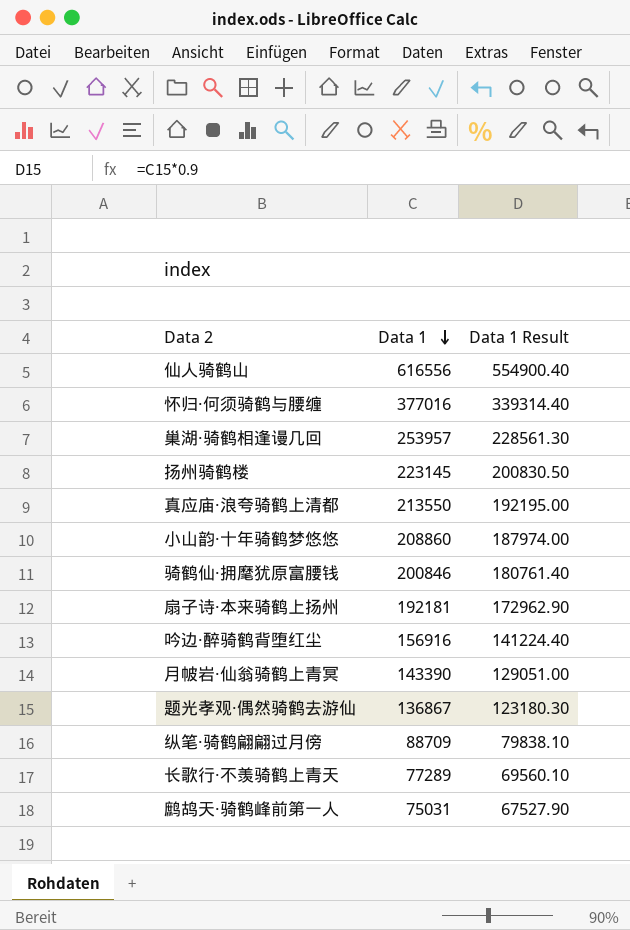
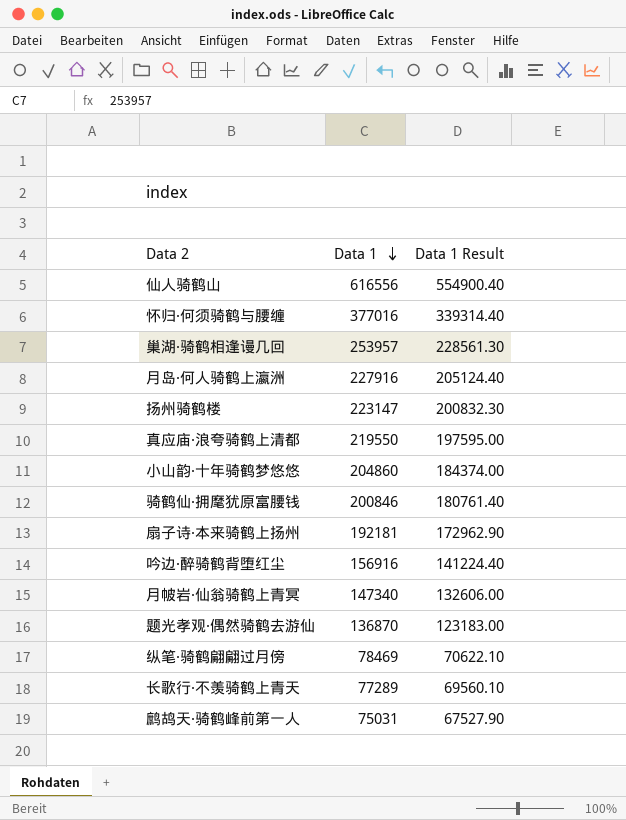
row 月岛·何人骑鹤上瀛洲: none -> 227916 | 205124.40
扬州骑鹤楼 | Data 1: 223145 -> 223147
扬州骑鹤楼 | Data 1 Result: 200830.50 -> 200832.30
真应庙·浪夸骑鹤上清都 | Data 1: 213550 -> 219550
真应庙·浪夸骑鹤上清都 | Data 1 Result: 192195.00 -> 197595.00
小山韵·十年骑鹤梦悠悠 | Data 1: 208860 -> 204860
小山韵·十年骑鹤梦悠悠 | Data 1 Result: 187974.00 -> 184374.00
月帔岩·仙翁骑鹤上青冥 | Data 1: 143390 -> 147340
月帔岩·仙翁骑鹤上青冥 | Data 1 Result: 129051.00 -> 132606.00
题光孝观·偶然骑鹤去游仙 | Data 1: 136867 -> 136870
题光孝观·偶然骑鹤去游仙 | Data 1 Result: 123180.30 -> 123183.00
纵笔·骑鹤翩翩过月傍 | Data 1: 88709 -> 78469
纵笔·骑鹤翩翩过月傍 | Data 1 Result: 79838.10 -> 70622.10

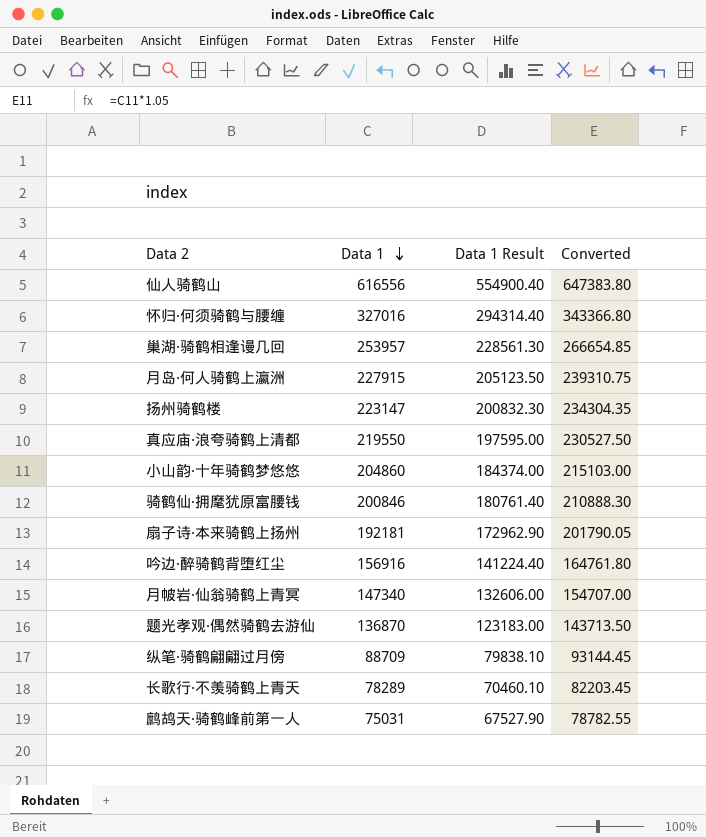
column Converted | formula: none -> [Data 1] * 1.05
怀归·何须骑鹤与腰缠 | Data 1: 377016 -> 327016
怀归·何须骑鹤与腰缠 | Data 1 Result: 339314.40 -> 294314.40
月岛·何人骑鹤上瀛洲 | Data 1: 227916 -> 227915
月岛·何人骑鹤上瀛洲 | Data 1 Result: 205124.40 -> 205123.50
纵笔·骑鹤翩翩过月傍 | Data 1: 78469 -> 88709
纵笔·骑鹤翩翩过月傍 | Data 1 Result: 70622.10 -> 79838.10
长歌行·不羡骑鹤上青天 | Data 1: 77289 -> 78289
长歌行·不羡骑鹤上青天 | Data 1 Result: 69560.10 -> 70460.10

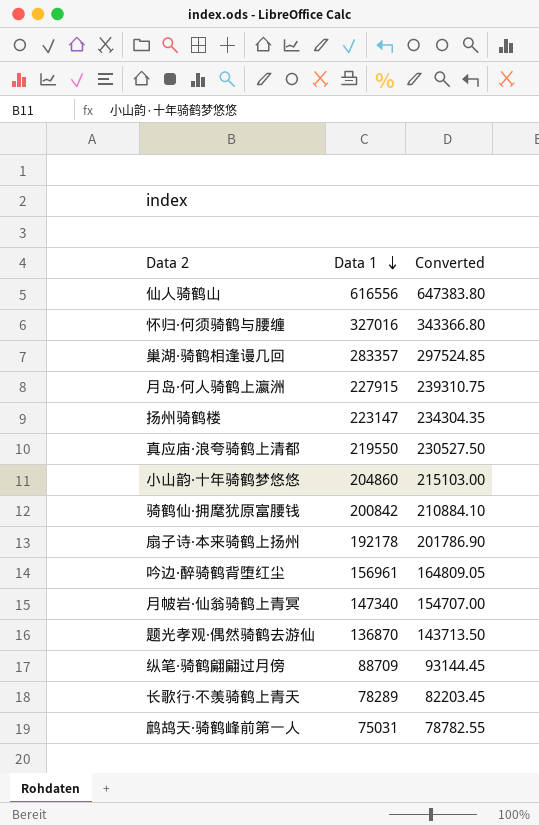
column Data 1 Result | formula: [Data 1] * 0.9 -> none
巢湖·骑鹤相逢谩几回 | Data 1: 253957 -> 283357
巢湖·骑鹤相逢谩几回 | Converted: 266654.85 -> 297524.85
骑鹤仙·拥麾犹原富腰钱 | Data 1: 200846 -> 200842
骑鹤仙·拥麾犹原富腰钱 | Converted: 210888.30 -> 210884.10
扇子诗·本来骑鹤上扬州 | Data 1: 192181 -> 192178
扇子诗·本来骑鹤上扬州 | Converted: 201790.05 -> 201786.90
吟边·醉骑鹤背堕红尘 | Data 1: 156916 -> 156961
吟边·醉骑鹤背堕红尘 | Converted: 164761.80 -> 164809.05

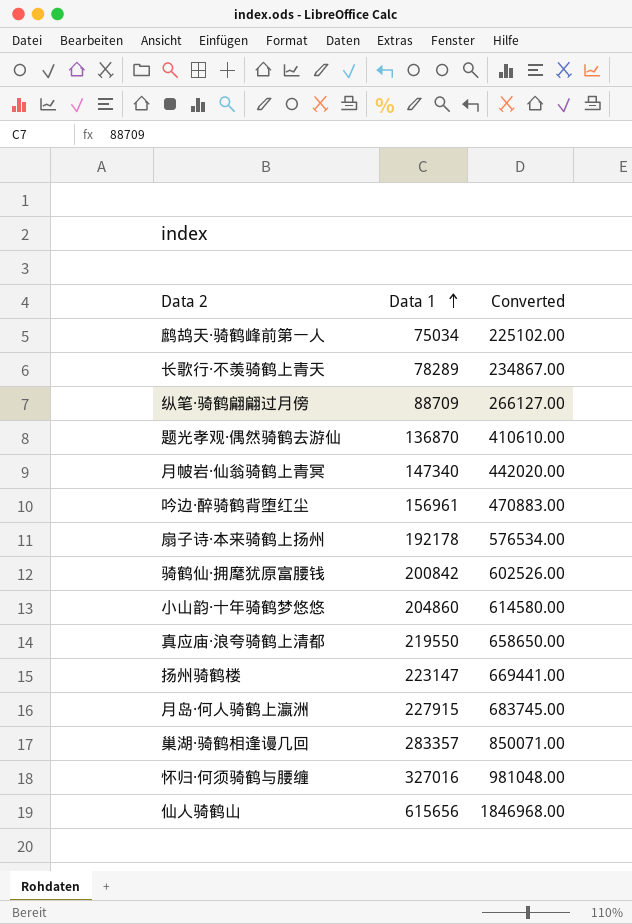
row order: Data 1 descending -> Data 1 ascending
column Converted | formula: [Data 1] * 1.05 -> [Data 1] * 3
鹧鸪天·骑鹤峰前第一人 | Data 1: 75031 -> 75034
仙人骑鹤山 | Data 1: 616556 -> 615656

